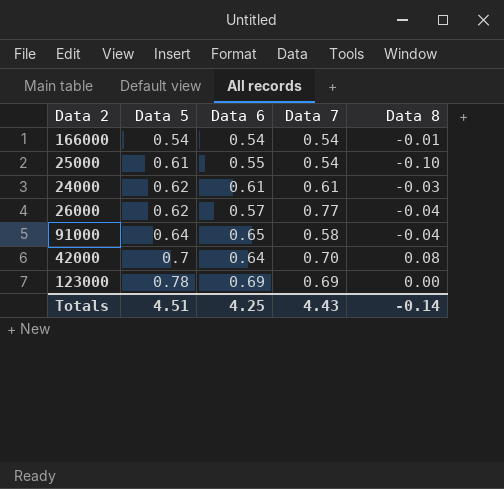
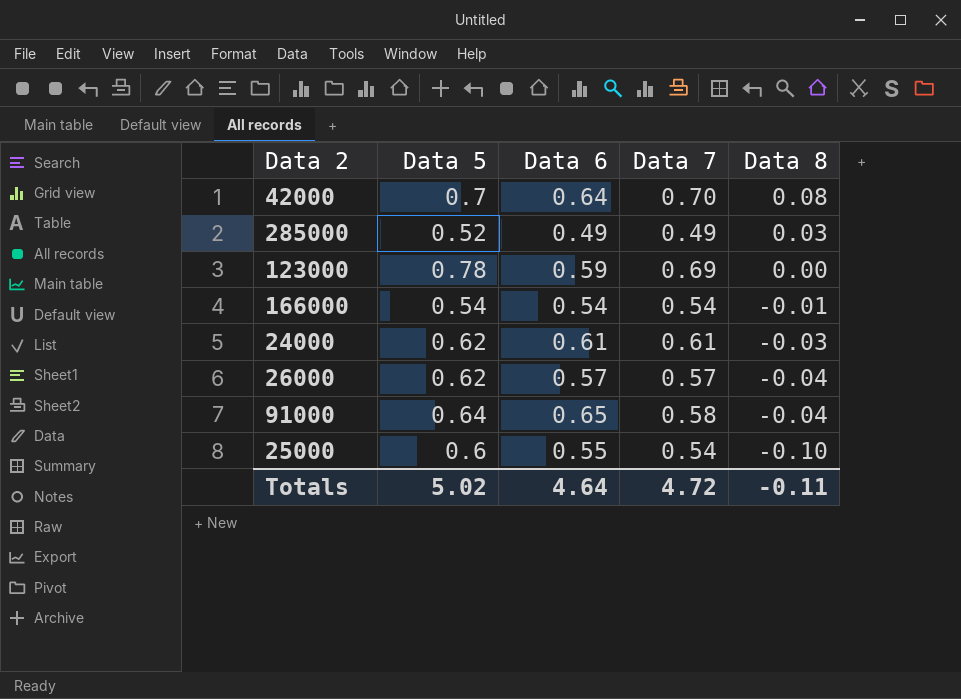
row order: Data 5 ascending -> Data 8 descending
row 285000: none -> 0.52 | 0.49 | 0.49 | 0.03
123000 | Data 6: 0.69 -> 0.59
26000 | Data 7: 0.77 -> 0.57
25000 | Data 5: 0.61 -> 0.6
Totals | Data 5: 4.51 -> 5.02
Totals | Data 6: 4.25 -> 4.64
Totals | Data 7: 4.43 -> 4.72
Totals | Data 8: -0.14 -> -0.11

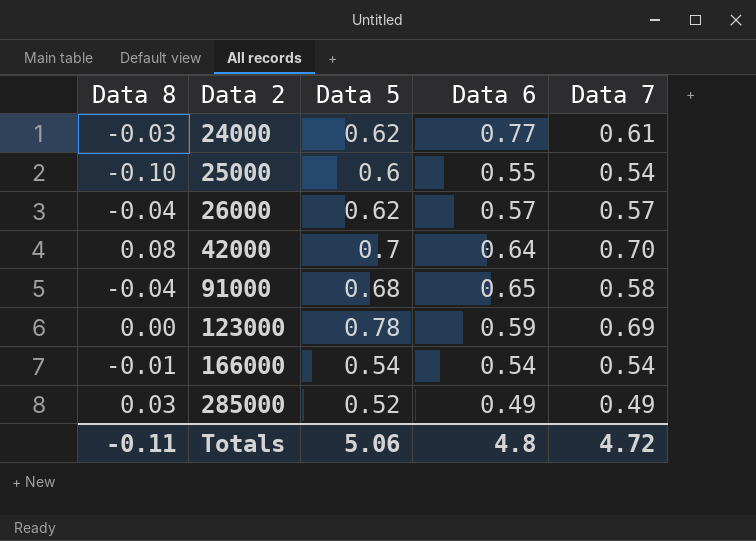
row order: Data 8 descending -> Data 2 ascending
column Data 8 | position: 5 -> 1
24000 | Data 6: 0.61 -> 0.77
91000 | Data 5: 0.64 -> 0.68
Totals | Data 5: 5.02 -> 5.06
Totals | Data 6: 4.64 -> 4.8

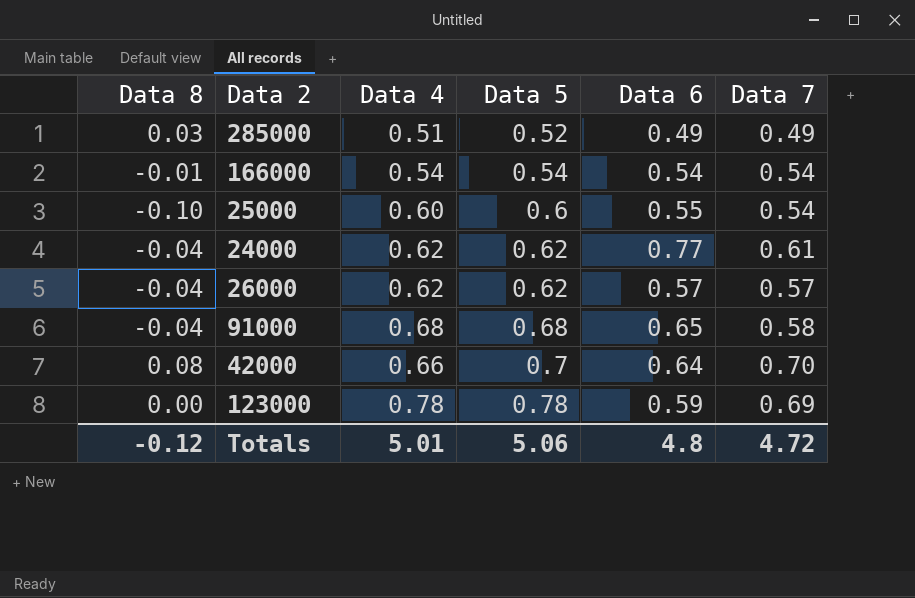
row order: Data 2 ascending -> Data 5 ascending
column Data 4 | position: none -> 3
24000 | Data 8: -0.03 -> -0.04
Totals | Data 8: -0.11 -> -0.12

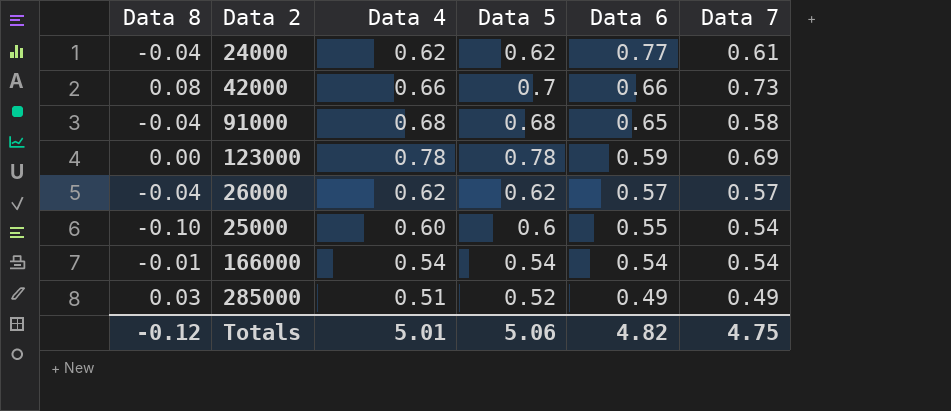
row order: Data 5 ascending -> Data 6 descending
42000 | Data 6: 0.64 -> 0.66
42000 | Data 7: 0.70 -> 0.73
Totals | Data 6: 4.8 -> 4.82
Totals | Data 7: 4.72 -> 4.75

